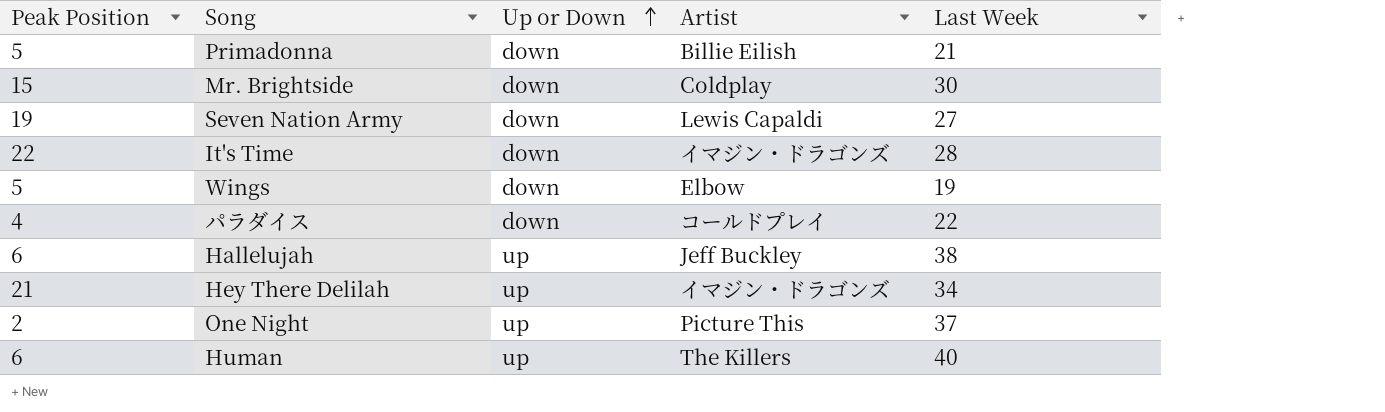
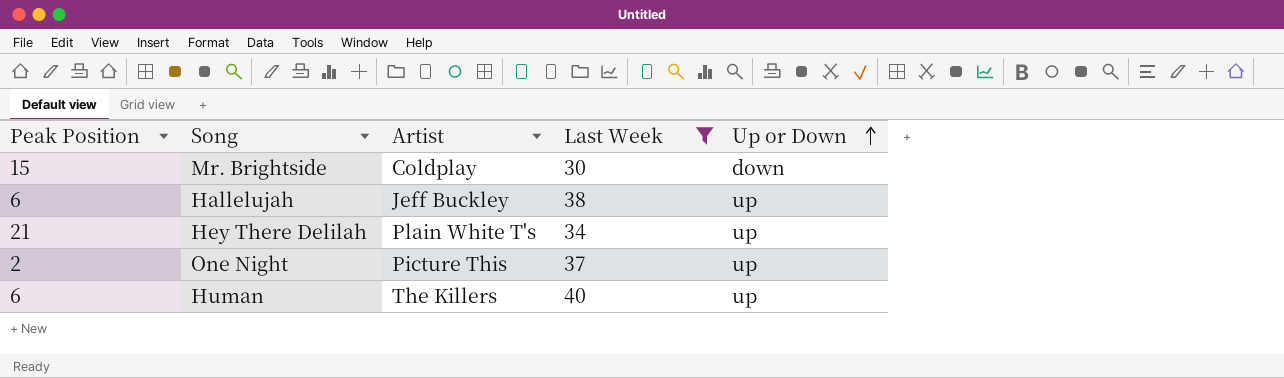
filter: none -> Last Week >= 30
column Up or Down | position: 3 -> 5
Hey There Delilah | Artist: イマジン・ドラゴンズ -> Plain White T's

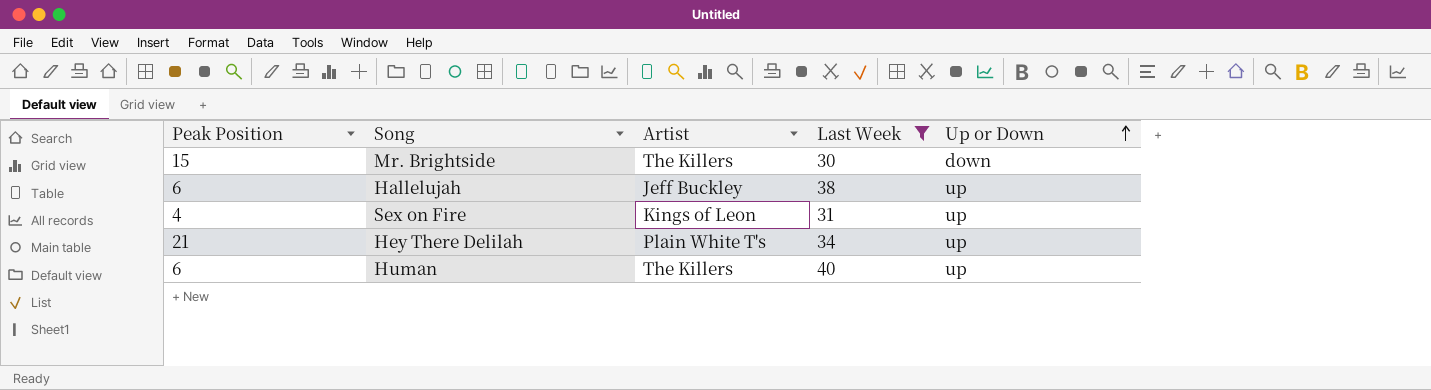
row One Night: 2 | Picture This | 37 | up -> none
Mr. Brightside | Artist: Coldplay -> The Killers
row Sex on Fire: none -> 4 | Kings of Leon | 31 | up

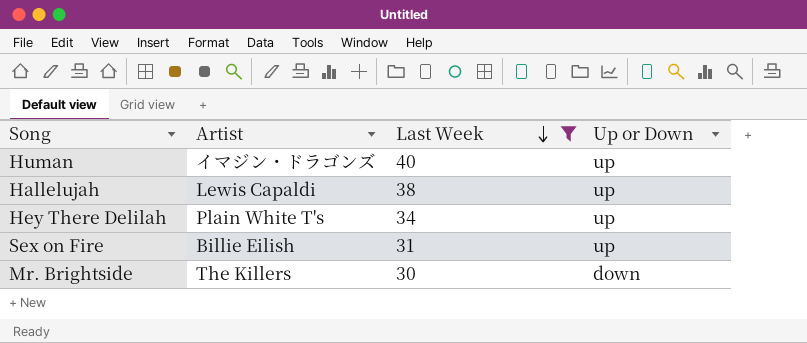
row order: Up or Down ascending -> Last Week descending
column Peak Position | position: 1 -> none
Human | Artist: The Killers -> イマジン・ドラゴンズ
Hallelujah | Artist: Jeff Buckley -> Lewis Capaldi
Sex on Fire | Artist: Kings of Leon -> Billie Eilish

